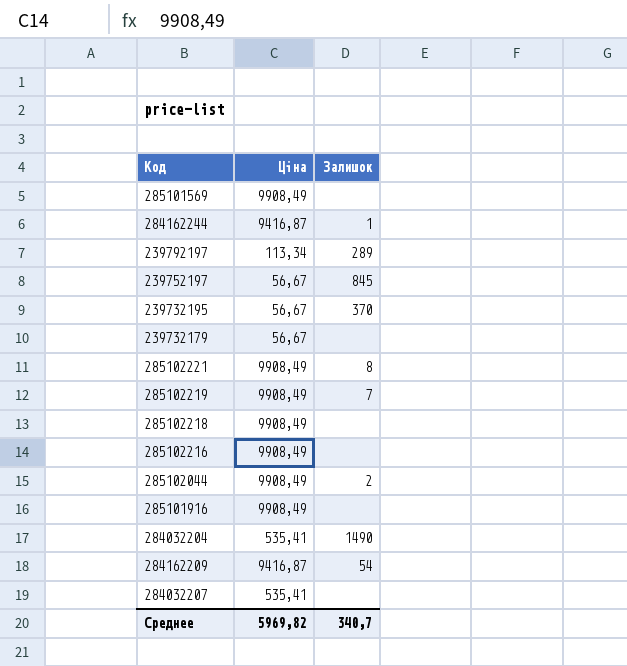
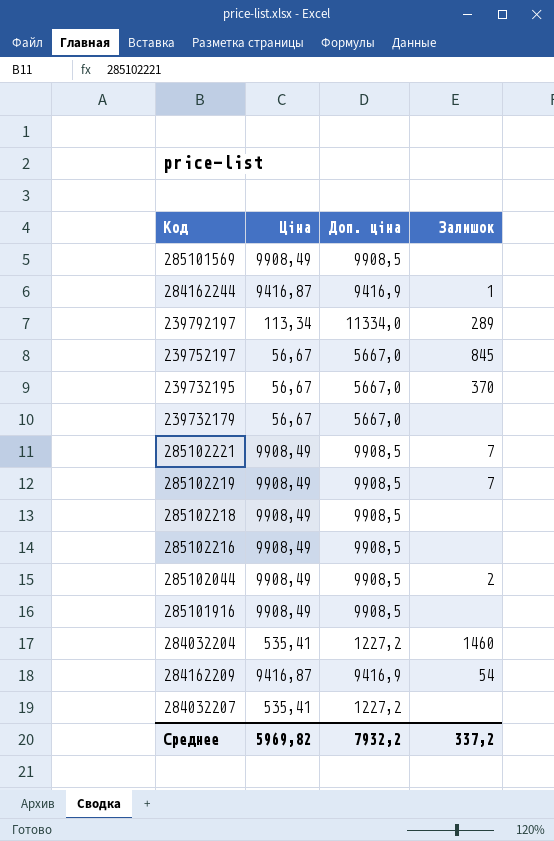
column Доп. ціна | position: none -> 3
285102221 | Залишок: 8 -> 7
284032204 | Залишок: 1490 -> 1460
Среднее | Залишок: 340,7 -> 337,2

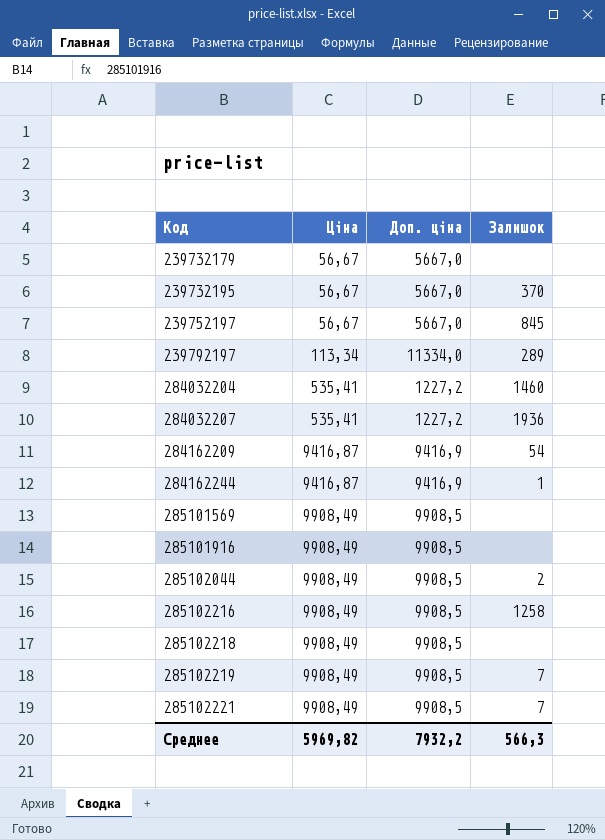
row order: none -> Код ascending
284032207 | Залишок: none -> 1936
285102216 | Залишок: none -> 1258
Среднее | Залишок: 337,2 -> 566,3

